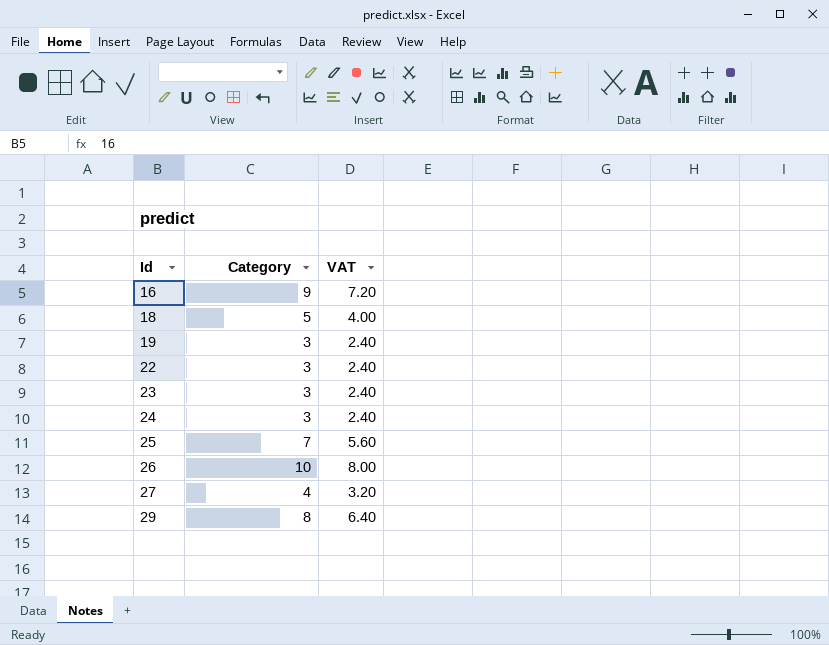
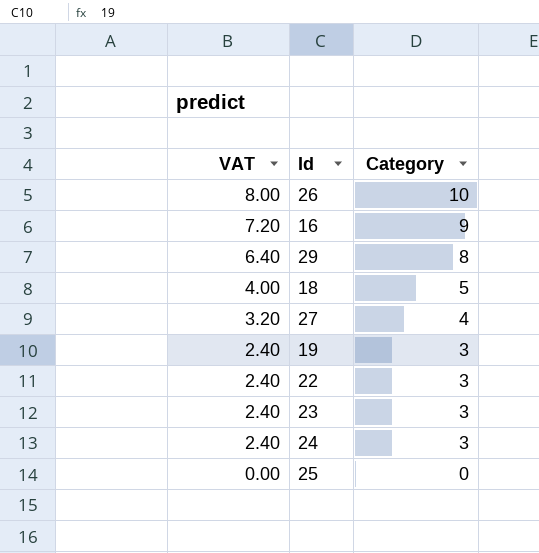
row order: Id ascending -> VAT descending
column VAT | position: 3 -> 1
25 | VAT: 5.60 -> 0.00
25 | Category: 7 -> 0

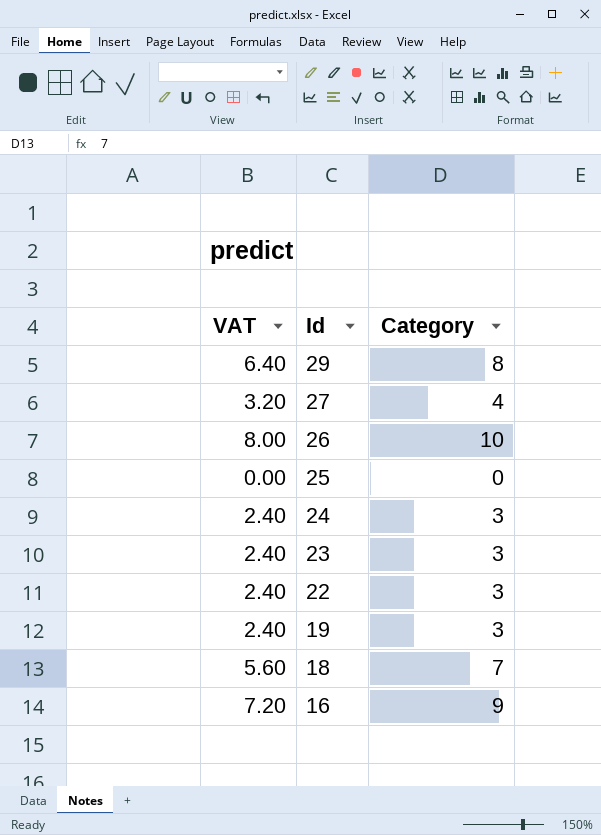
row order: VAT descending -> Id descending
18 | VAT: 4.00 -> 5.60
18 | Category: 5 -> 7

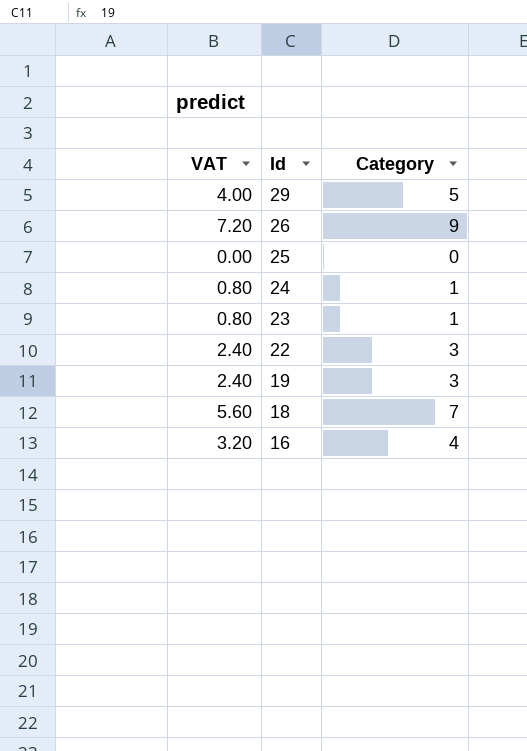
row 27: 3.20 | 4 -> none
29 | VAT: 6.40 -> 4.00
29 | Category: 8 -> 5
26 | VAT: 8.00 -> 7.20
26 | Category: 10 -> 9
24 | VAT: 2.40 -> 0.80
24 | Category: 3 -> 1
23 | VAT: 2.40 -> 0.80
23 | Category: 3 -> 1
16 | VAT: 7.20 -> 3.20
16 | Category: 9 -> 4

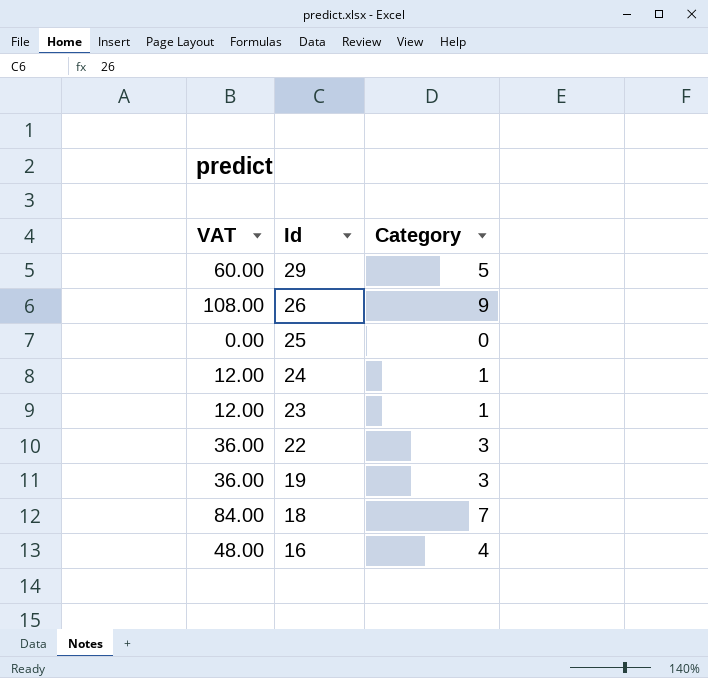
column VAT | formula: [Category] * 0.8 -> [Category] * 12

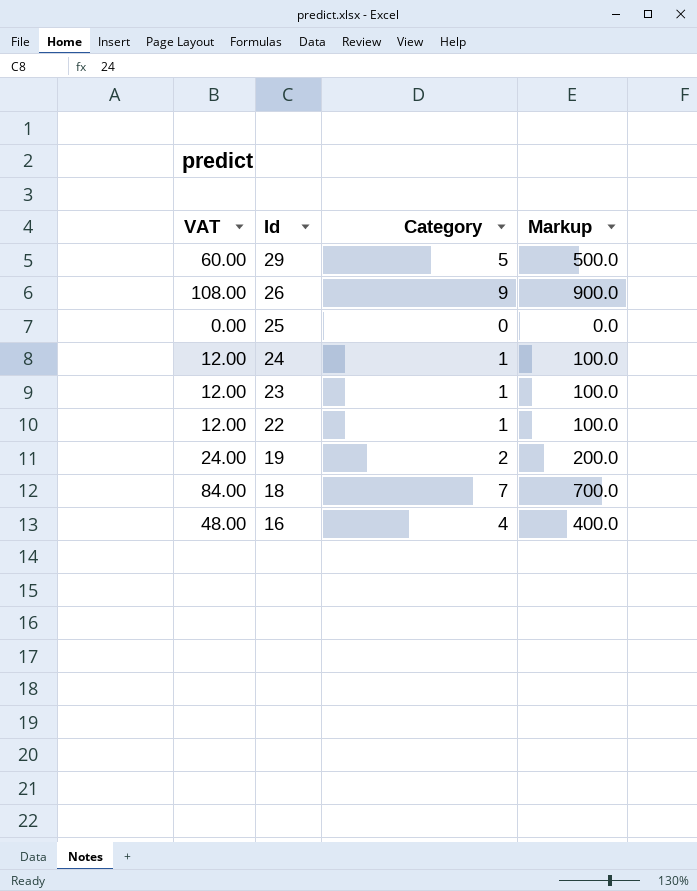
column Markup | formula: none -> [Category] * 100
22 | VAT: 36.00 -> 12.00
22 | Category: 3 -> 1
19 | VAT: 36.00 -> 24.00
19 | Category: 3 -> 2

